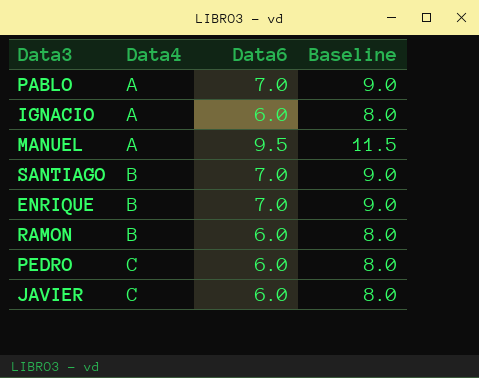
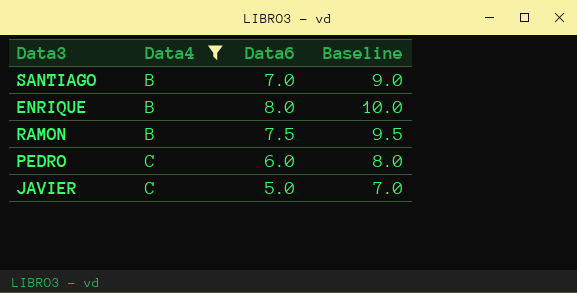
filter: none -> Data4 != A
ENRIQUE | Data6: 7.0 -> 8.0
ENRIQUE | Baseline: 9.0 -> 10.0
RAMON | Data6: 6.0 -> 7.5
RAMON | Baseline: 8.0 -> 9.5
JAVIER | Data6: 6.0 -> 5.0
JAVIER | Baseline: 8.0 -> 7.0

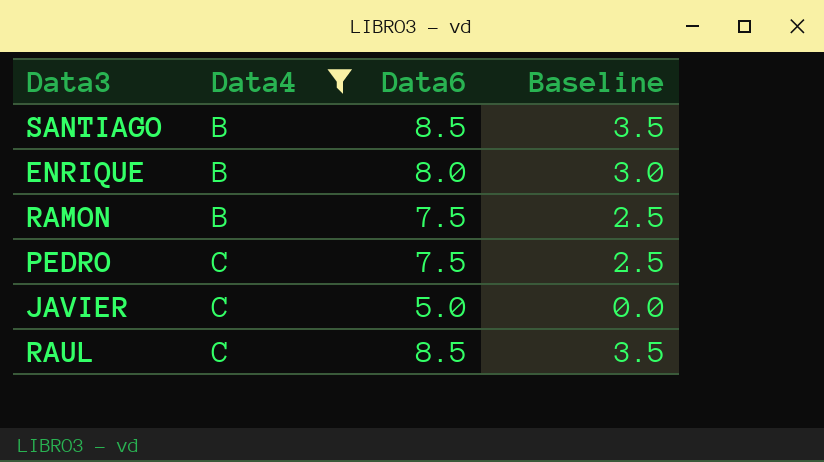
column Baseline | formula: [Data6] + 2 -> [Data6] - 5
SANTIAGO | Data6: 7.0 -> 8.5
PEDRO | Data6: 6.0 -> 7.5
row RAUL: none -> C | 8.5 | 3.5

